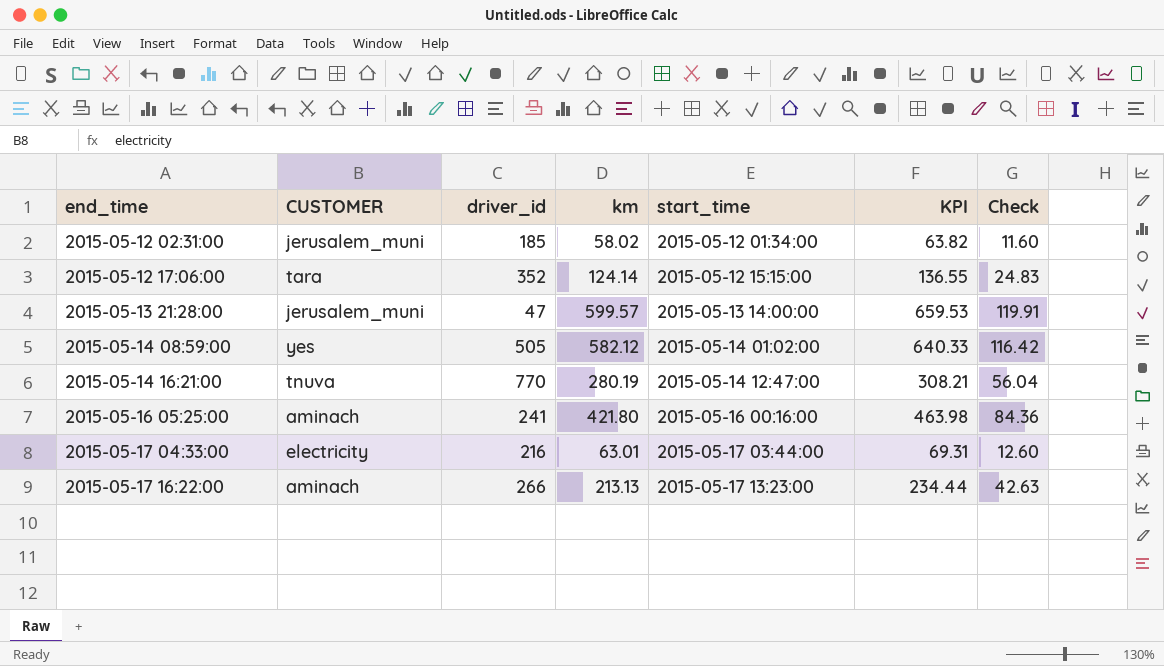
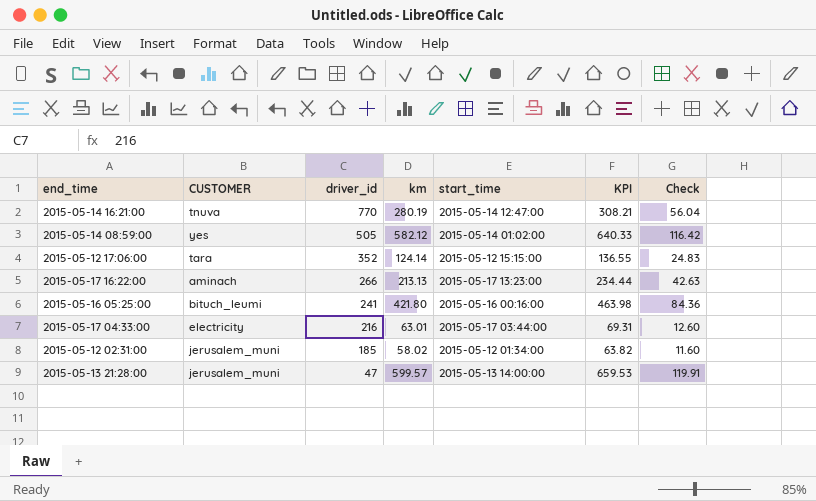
row order: end_time ascending -> driver_id descending
2015-05-16 05:25:00 | CUSTOMER: aminach -> bituch_leumi

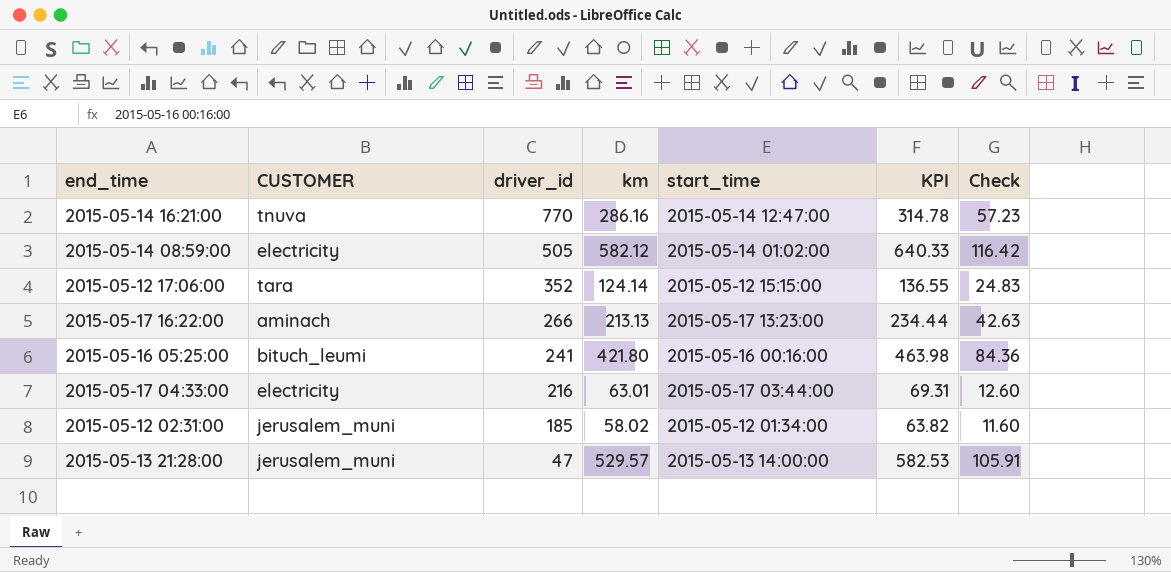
2015-05-14 16:21:00 | km: 280.19 -> 286.16
2015-05-14 16:21:00 | KPI: 308.21 -> 314.78
2015-05-14 16:21:00 | Check: 56.04 -> 57.23
2015-05-14 08:59:00 | CUSTOMER: yes -> electricity
2015-05-13 21:28:00 | km: 599.57 -> 529.57
2015-05-13 21:28:00 | KPI: 659.53 -> 582.53
2015-05-13 21:28:00 | Check: 119.91 -> 105.91

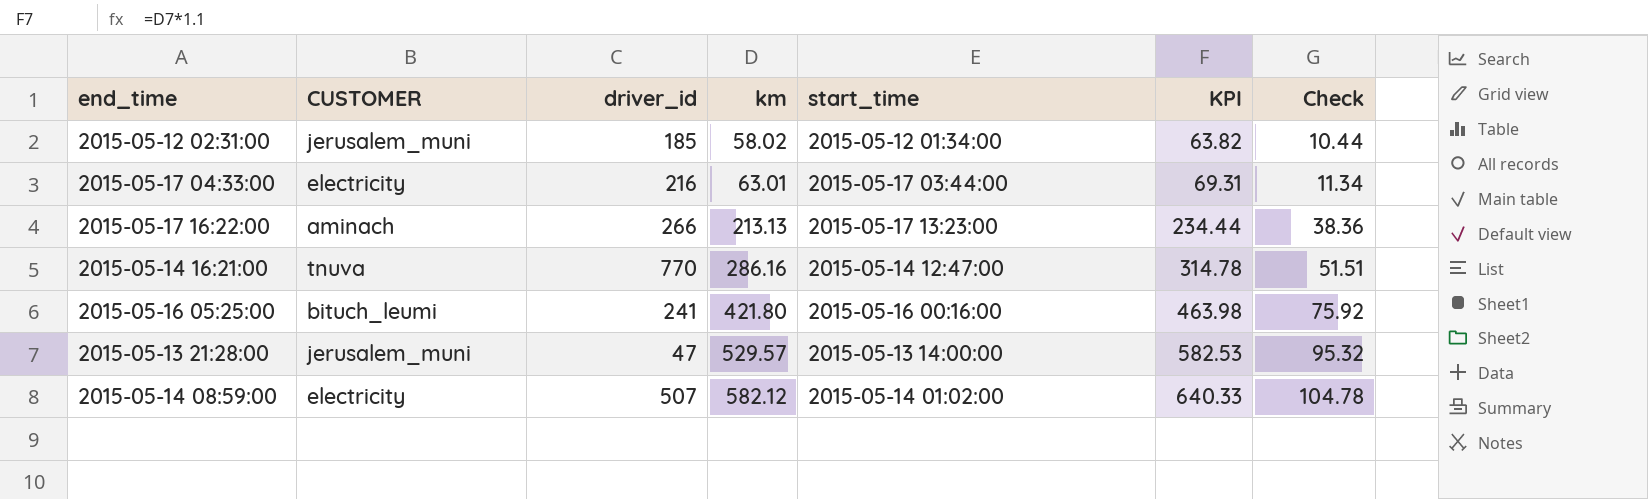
row order: driver_id descending -> km ascending
column Check | formula: [km] * 0.2 -> [km] * 0.18
row 2015-05-12 17:06:00: tara | 352 | 124.14 | 2015-05-12 15:15:00 | 136.55 | 24.83 -> none
2015-05-14 08:59:00 | driver_id: 505 -> 507

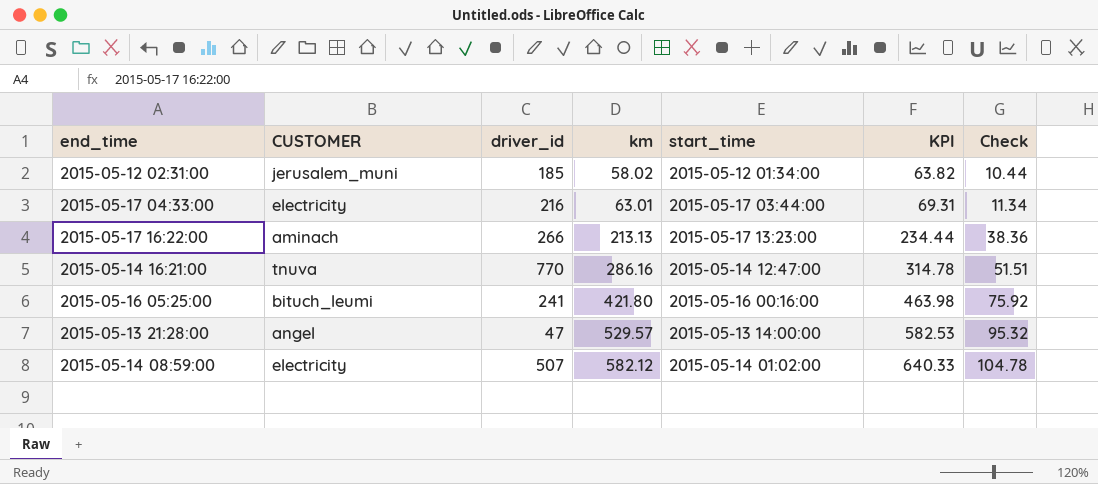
2015-05-13 21:28:00 | CUSTOMER: jerusalem_muni -> angel

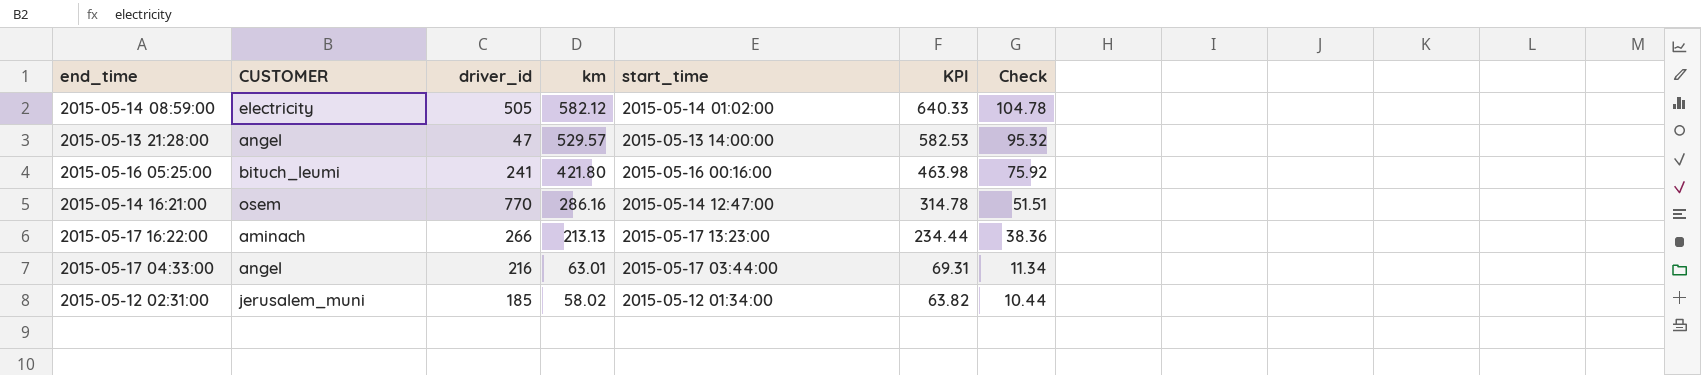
row order: km ascending -> km descending
2015-05-14 08:59:00 | driver_id: 507 -> 505
2015-05-14 16:21:00 | CUSTOMER: tnuva -> osem
2015-05-17 04:33:00 | CUSTOMER: electricity -> angel

